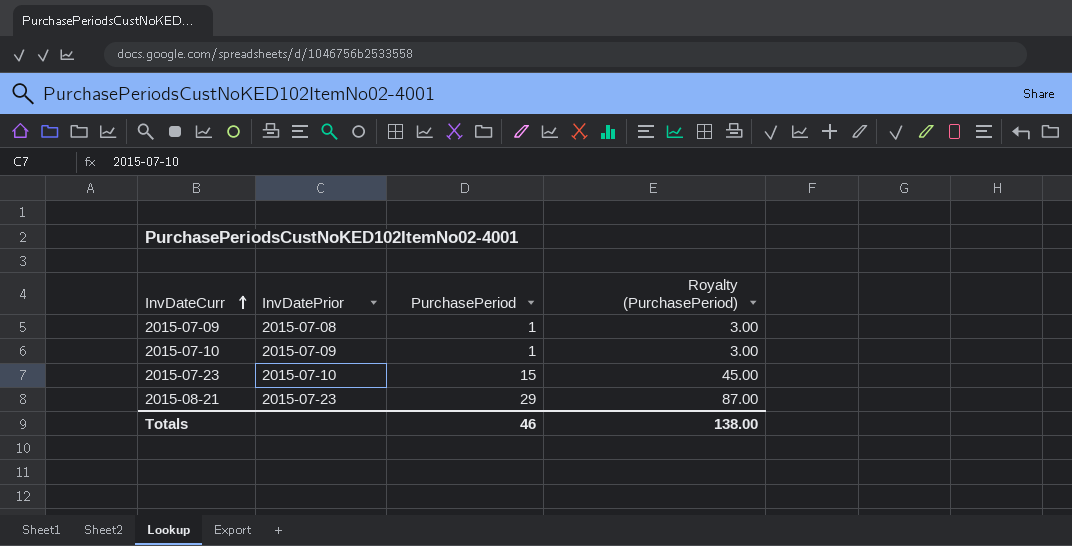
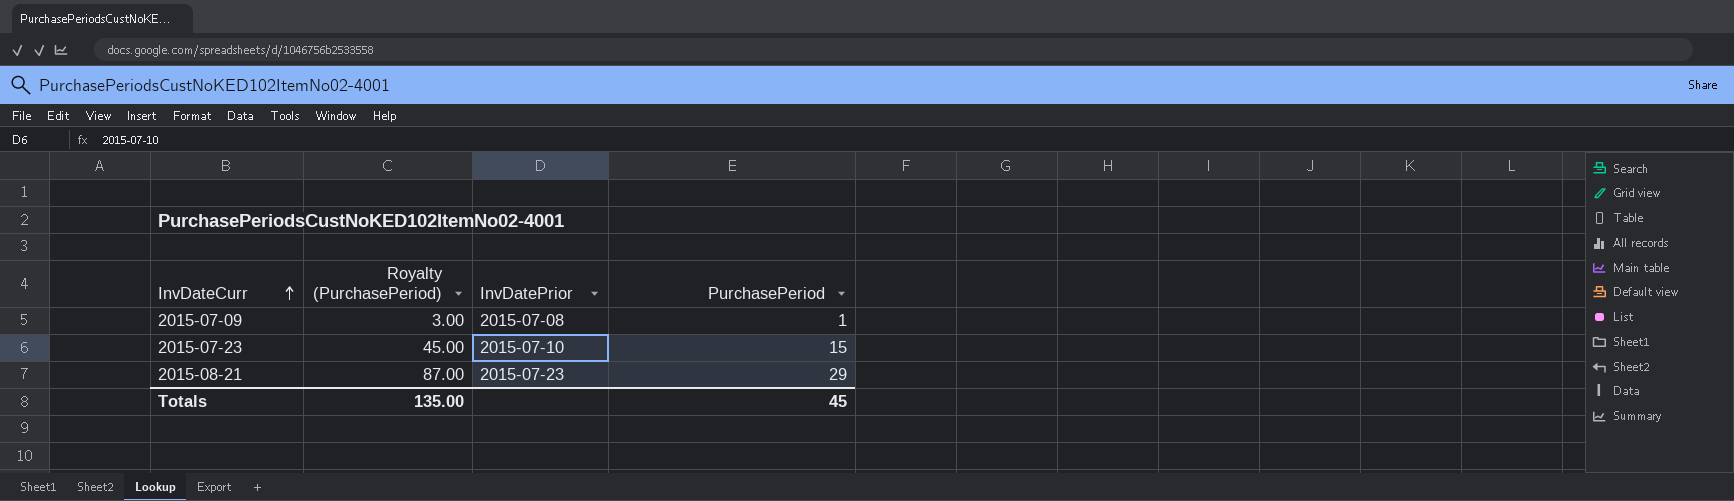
column Royalty (PurchasePeriod) | position: 4 -> 2
row 2015-07-10: 2015-07-09 | 1 | 3.00 -> none
Totals | Royalty (PurchasePeriod): 138.00 -> 135.00
Totals | PurchasePeriod: 46 -> 45

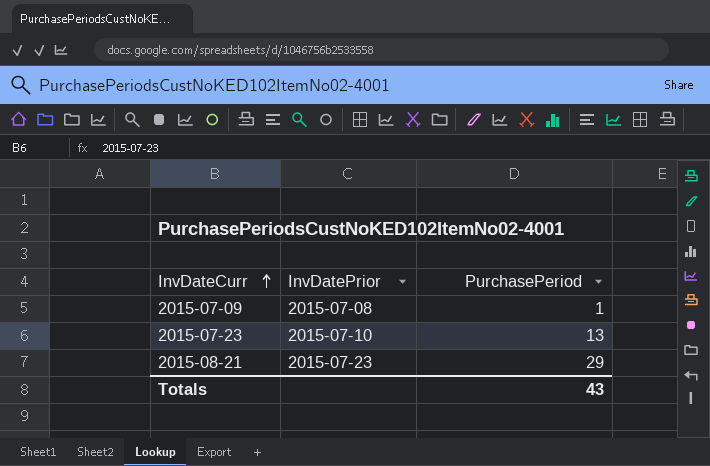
column Royalty (PurchasePeriod) | formula: [PurchasePeriod] * 3 -> none
2015-07-23 | PurchasePeriod: 15 -> 13
Totals | PurchasePeriod: 45 -> 43

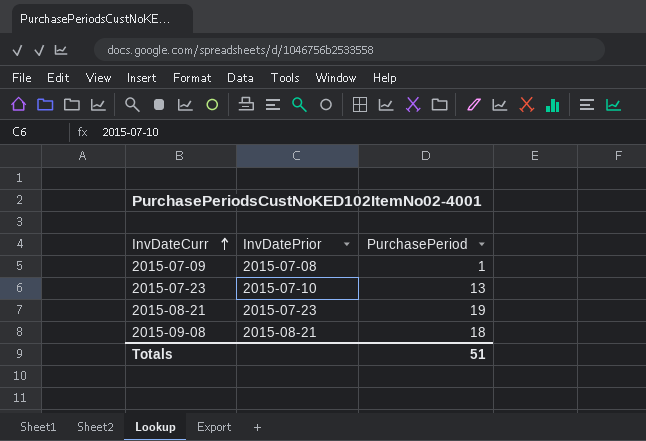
2015-08-21 | PurchasePeriod: 29 -> 19
row 2015-09-08: none -> 2015-08-21 | 18
Totals | PurchasePeriod: 43 -> 51

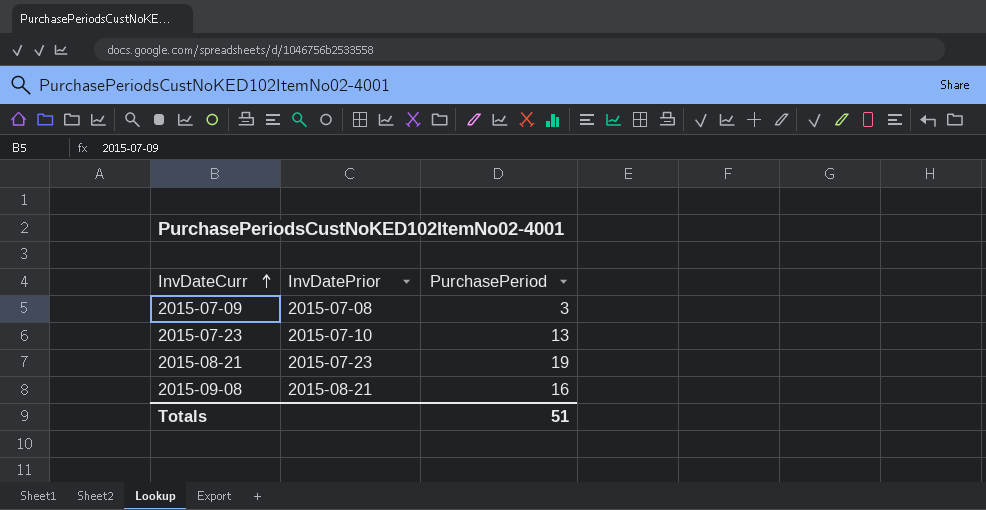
2015-07-09 | PurchasePeriod: 1 -> 3
2015-09-08 | PurchasePeriod: 18 -> 16

